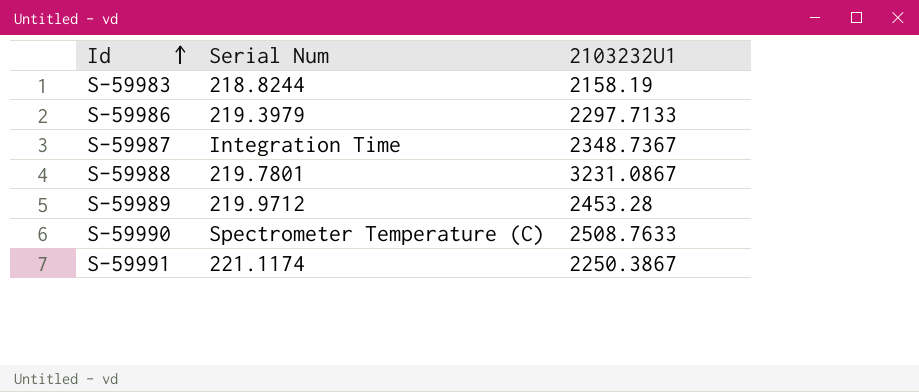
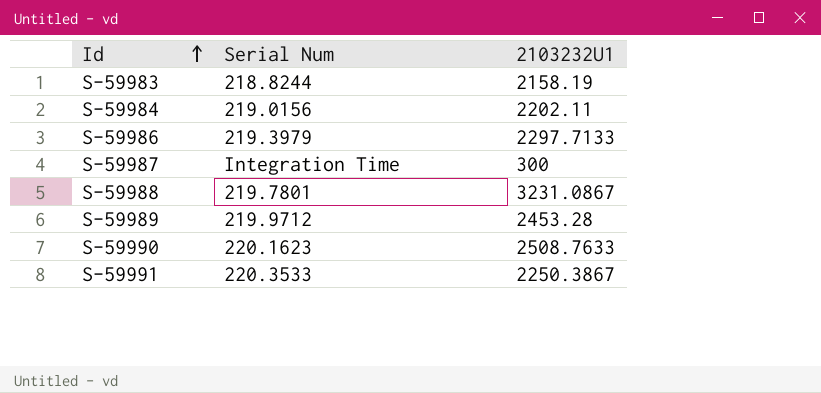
row S-59984: none -> 219.0156 | 2202.11
S-59987 | 2103232U1: 2348.7367 -> 300
S-59990 | Serial Num: Spectrometer Temperature (C) -> 220.1623
S-59991 | Serial Num: 221.1174 -> 220.3533

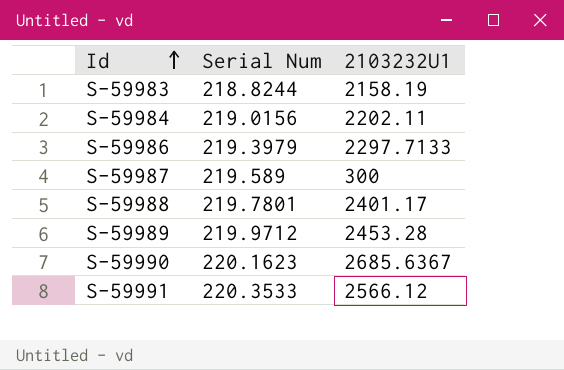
S-59987 | Serial Num: Integration Time -> 219.589
S-59988 | 2103232U1: 3231.0867 -> 2401.17
S-59990 | 2103232U1: 2508.7633 -> 2685.6367
S-59991 | 2103232U1: 2250.3867 -> 2566.12

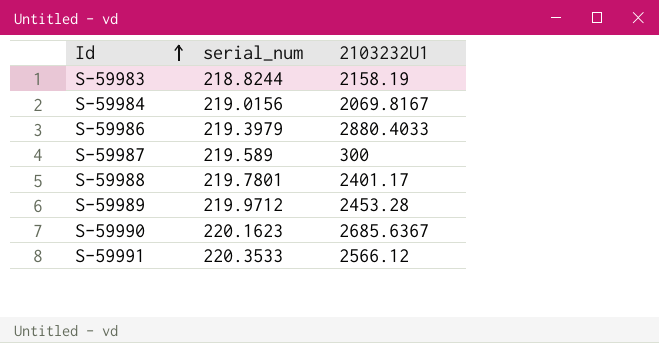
column name: Serial Num -> serial_num
S-59984 | 2103232U1: 2202.11 -> 2069.8167
S-59986 | 2103232U1: 2297.7133 -> 2880.4033

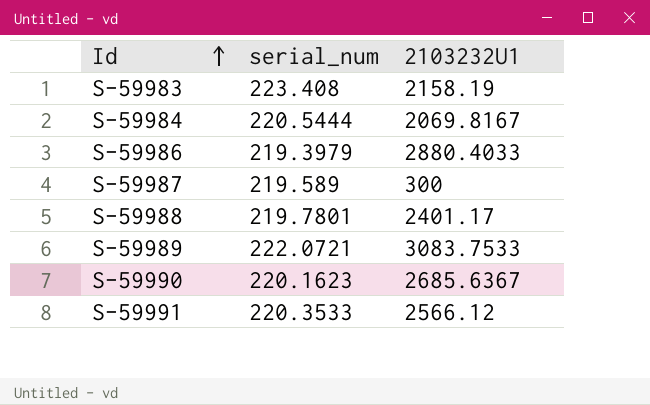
S-59983 | serial_num: 218.8244 -> 223.408
S-59984 | serial_num: 219.0156 -> 220.5444
S-59989 | serial_num: 219.9712 -> 222.0721
S-59989 | 2103232U1: 2453.28 -> 3083.7533

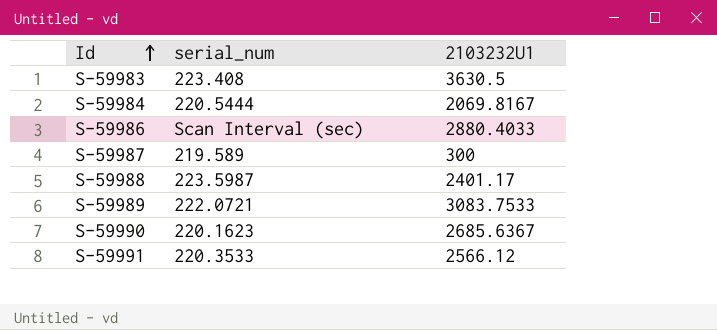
S-59983 | 2103232U1: 2158.19 -> 3630.5
S-59986 | serial_num: 219.3979 -> Scan Interval (sec)
S-59988 | serial_num: 219.7801 -> 223.5987

